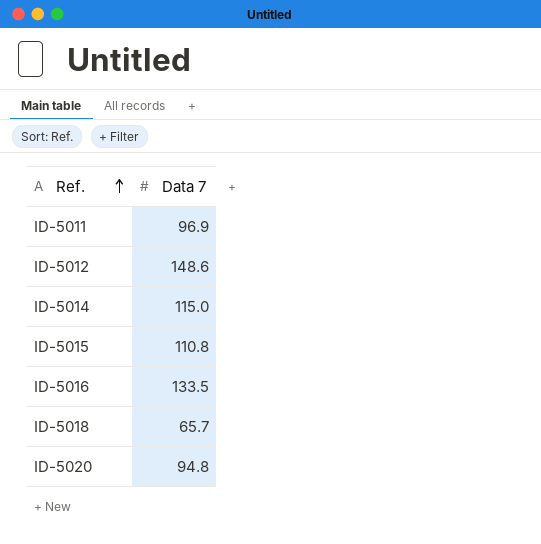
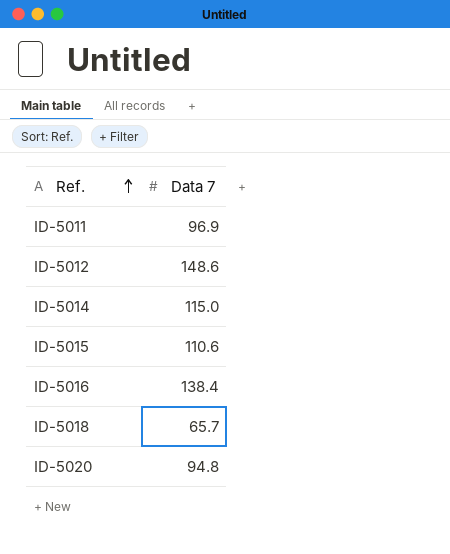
ID-5015 | Data 7: 110.8 -> 110.6
ID-5016 | Data 7: 133.5 -> 138.4

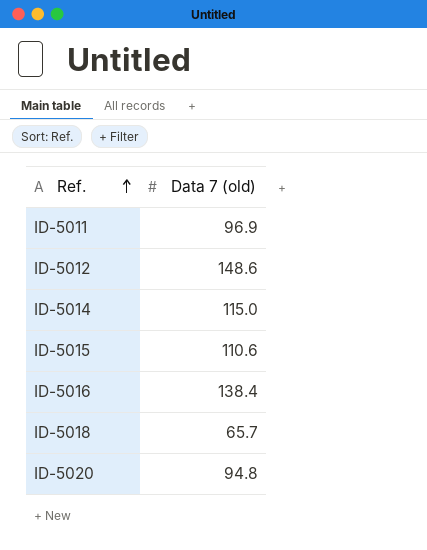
column name: Data 7 -> Data 7 (old)

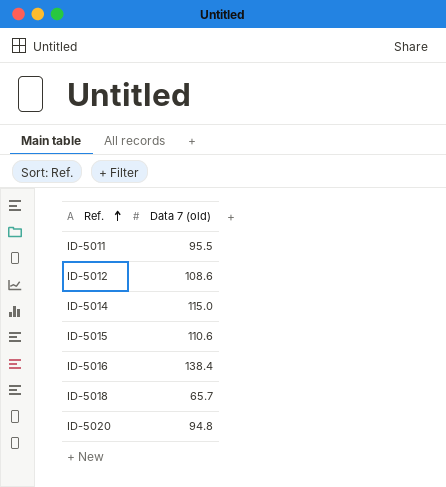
ID-5011 | Data 7 (old): 96.9 -> 95.5
ID-5012 | Data 7 (old): 148.6 -> 108.6

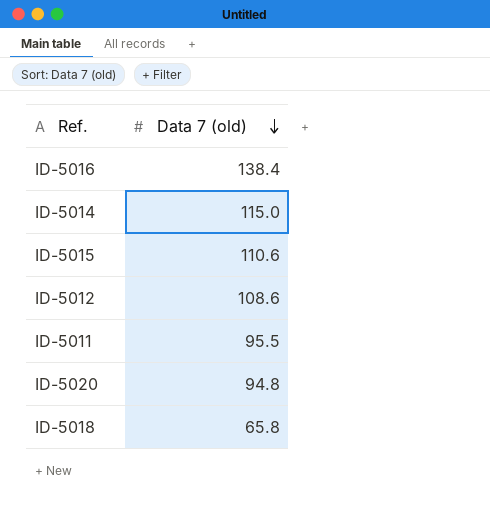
row order: Ref. ascending -> Data 7 (old) descending
ID-5018 | Data 7 (old): 65.7 -> 65.8

